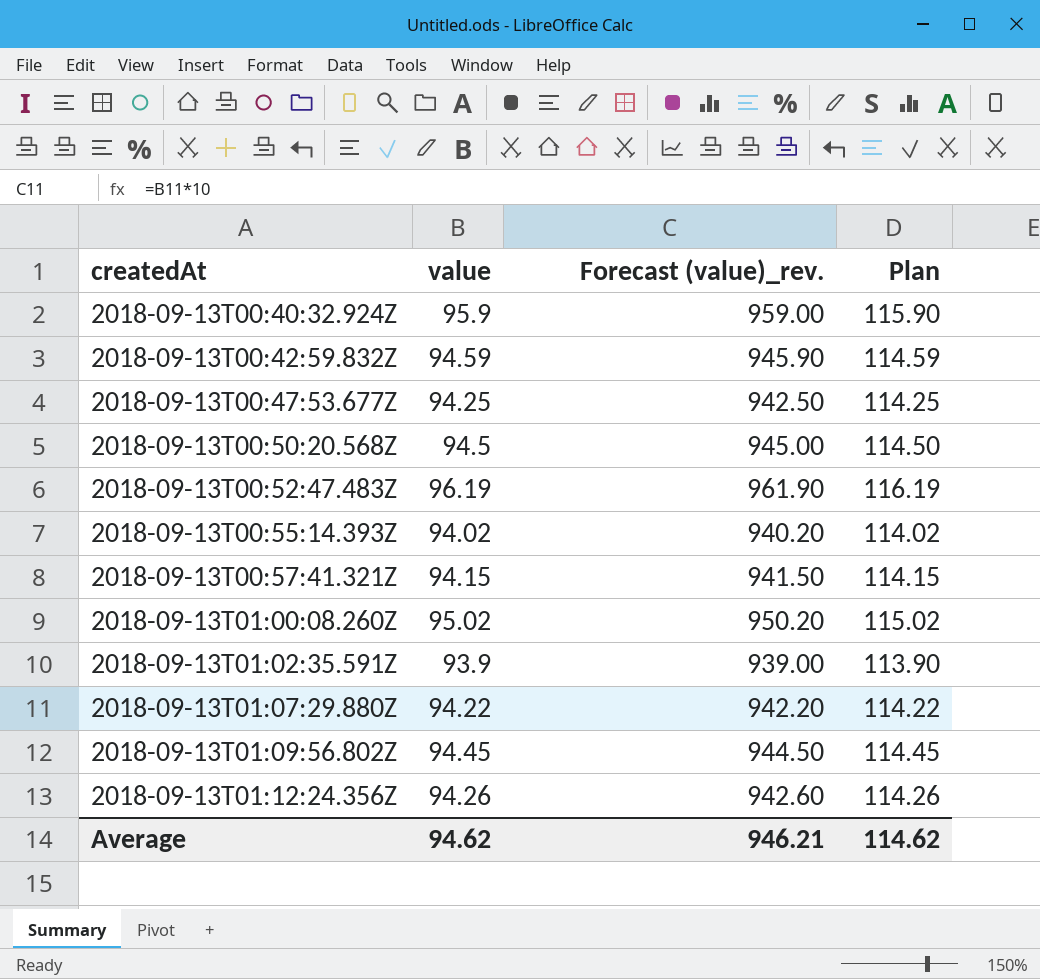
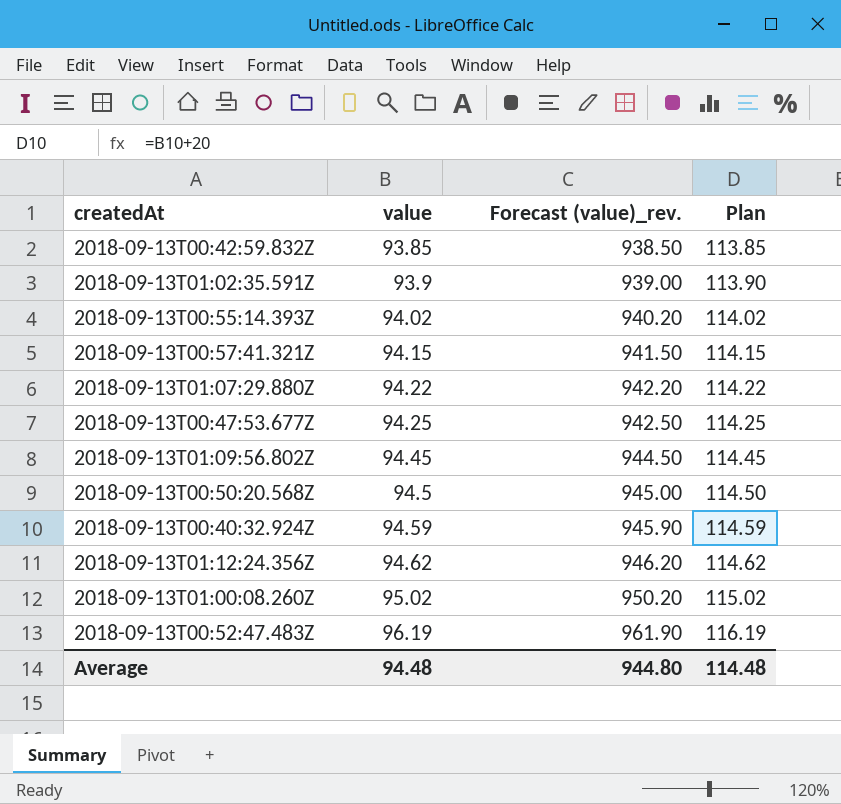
row order: createdAt ascending -> value ascending
2018-09-13T00:42:59.832Z | value: 94.59 -> 93.85
2018-09-13T00:42:59.832Z | Forecast (value)_rev.: 945.90 -> 938.50
2018-09-13T00:42:59.832Z | Plan: 114.59 -> 113.85
2018-09-13T00:40:32.924Z | value: 95.9 -> 94.59
2018-09-13T00:40:32.924Z | Forecast (value)_rev.: 959.00 -> 945.90
2018-09-13T00:40:32.924Z | Plan: 115.90 -> 114.59
2018-09-13T01:12:24.356Z | value: 94.26 -> 94.62
2018-09-13T01:12:24.356Z | Forecast (value)_rev.: 942.60 -> 946.20
2018-09-13T01:12:24.356Z | Plan: 114.26 -> 114.62
Average | value: 94.62 -> 94.48
Average | Forecast (value)_rev.: 946.21 -> 944.80
Average | Plan: 114.62 -> 114.48

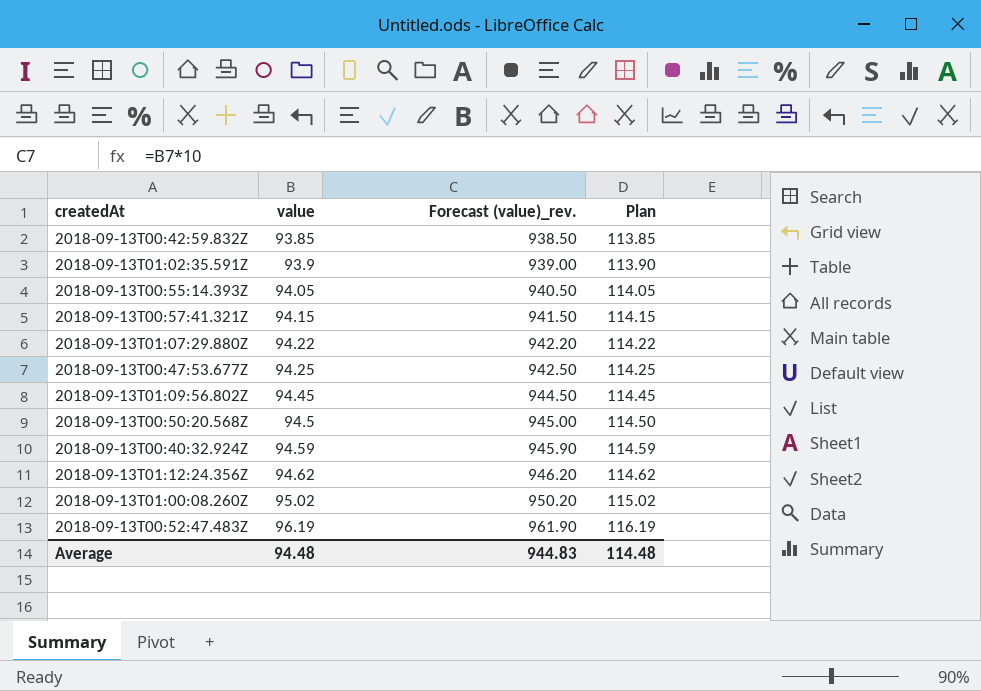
2018-09-13T00:55:14.393Z | value: 94.02 -> 94.05
2018-09-13T00:55:14.393Z | Forecast (value)_rev.: 940.20 -> 940.50
2018-09-13T00:55:14.393Z | Plan: 114.02 -> 114.05
Average | Forecast (value)_rev.: 944.80 -> 944.83

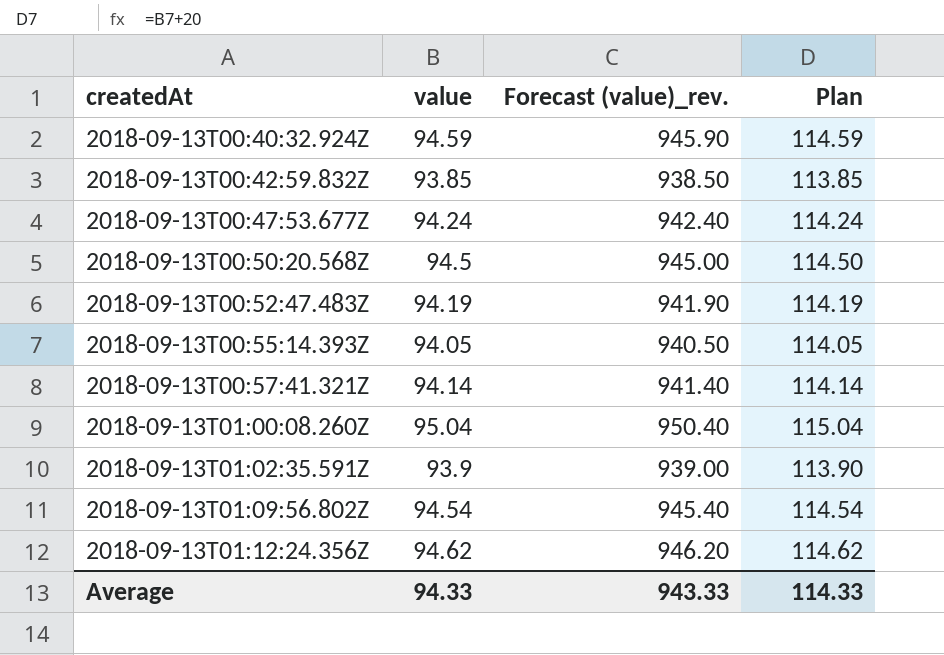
row order: value ascending -> createdAt ascending
row 2018-09-13T01:07:29.880Z: 94.22 | 942.20 | 114.22 -> none
2018-09-13T00:47:53.677Z | value: 94.25 -> 94.24
2018-09-13T00:47:53.677Z | Forecast (value)_rev.: 942.50 -> 942.40
2018-09-13T00:47:53.677Z | Plan: 114.25 -> 114.24
2018-09-13T00:52:47.483Z | value: 96.19 -> 94.19
2018-09-13T00:52:47.483Z | Forecast (value)_rev.: 961.90 -> 941.90
2018-09-13T00:52:47.483Z | Plan: 116.19 -> 114.19
2018-09-13T00:57:41.321Z | value: 94.15 -> 94.14
2018-09-13T00:57:41.321Z | Forecast (value)_rev.: 941.50 -> 941.40
2018-09-13T00:57:41.321Z | Plan: 114.15 -> 114.14
2018-09-13T01:00:08.260Z | value: 95.02 -> 95.04
2018-09-13T01:00:08.260Z | Forecast (value)_rev.: 950.20 -> 950.40
2018-09-13T01:00:08.260Z | Plan: 115.02 -> 115.04
2018-09-13T01:09:56.802Z | value: 94.45 -> 94.54
2018-09-13T01:09:56.802Z | Forecast (value)_rev.: 944.50 -> 945.40
2018-09-13T01:09:56.802Z | Plan: 114.45 -> 114.54
Average | value: 94.48 -> 94.33
Average | Forecast (value)_rev.: 944.83 -> 943.33
Average | Plan: 114.48 -> 114.33

